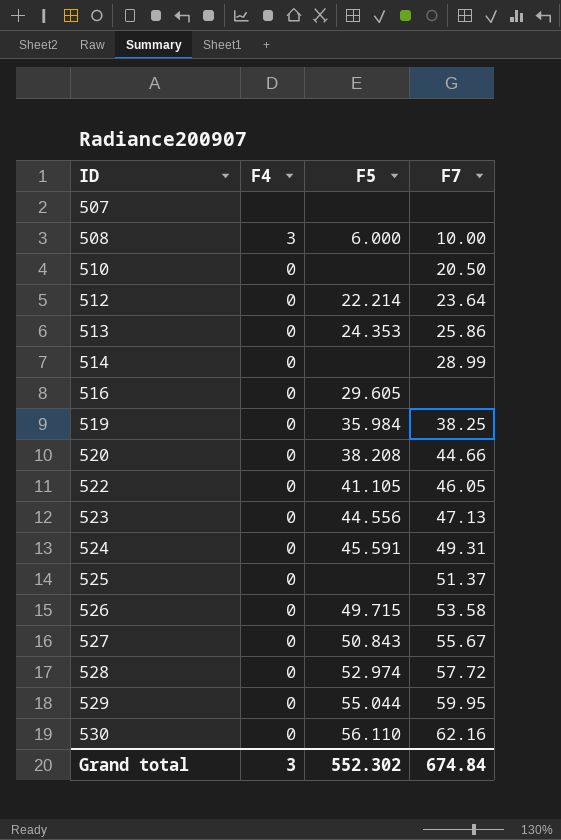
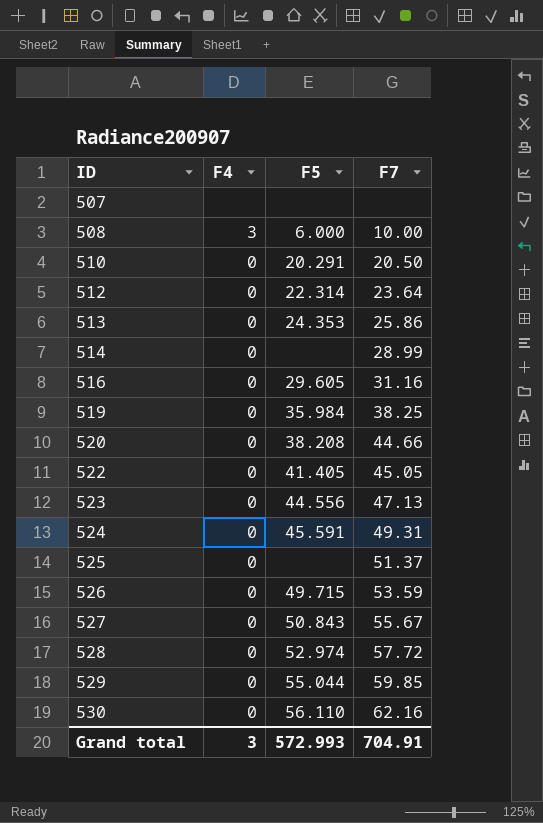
510 | F5: none -> 20.291
512 | F5: 22.214 -> 22.314
516 | F7: none -> 31.16
522 | F5: 41.105 -> 41.405
522 | F7: 46.05 -> 45.05
526 | F7: 53.58 -> 53.59
529 | F7: 59.95 -> 59.85
Grand total | F5: 552.302 -> 572.993
Grand total | F7: 674.84 -> 704.91

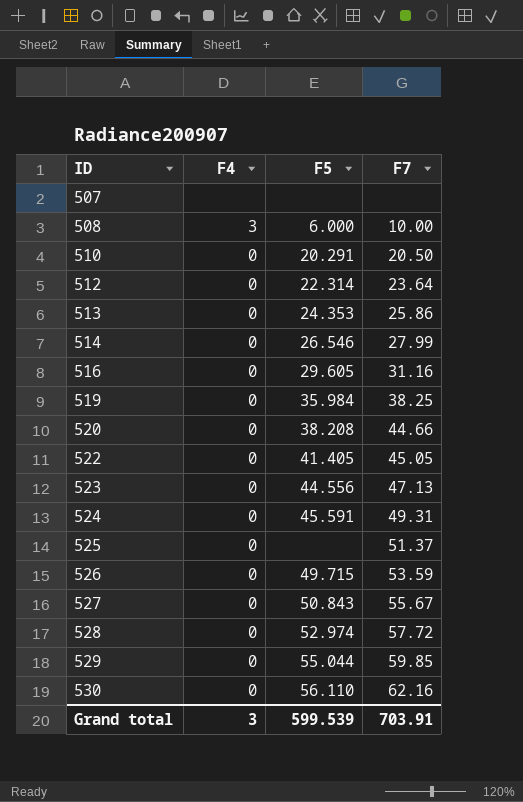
514 | F5: none -> 26.546
514 | F7: 28.99 -> 27.99
Grand total | F5: 572.993 -> 599.539
Grand total | F7: 704.91 -> 703.91

